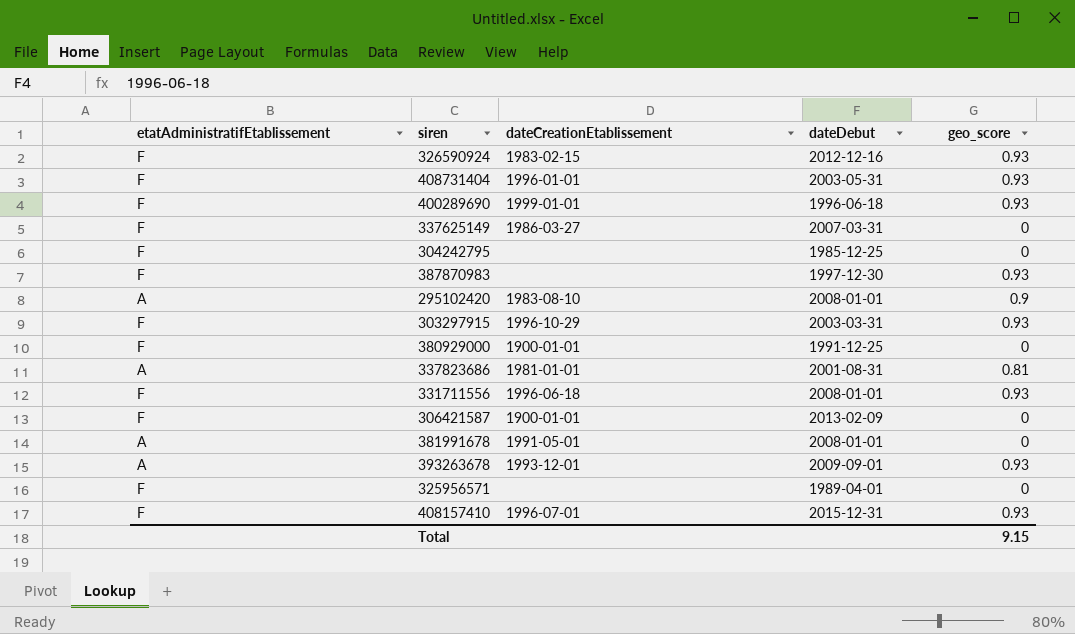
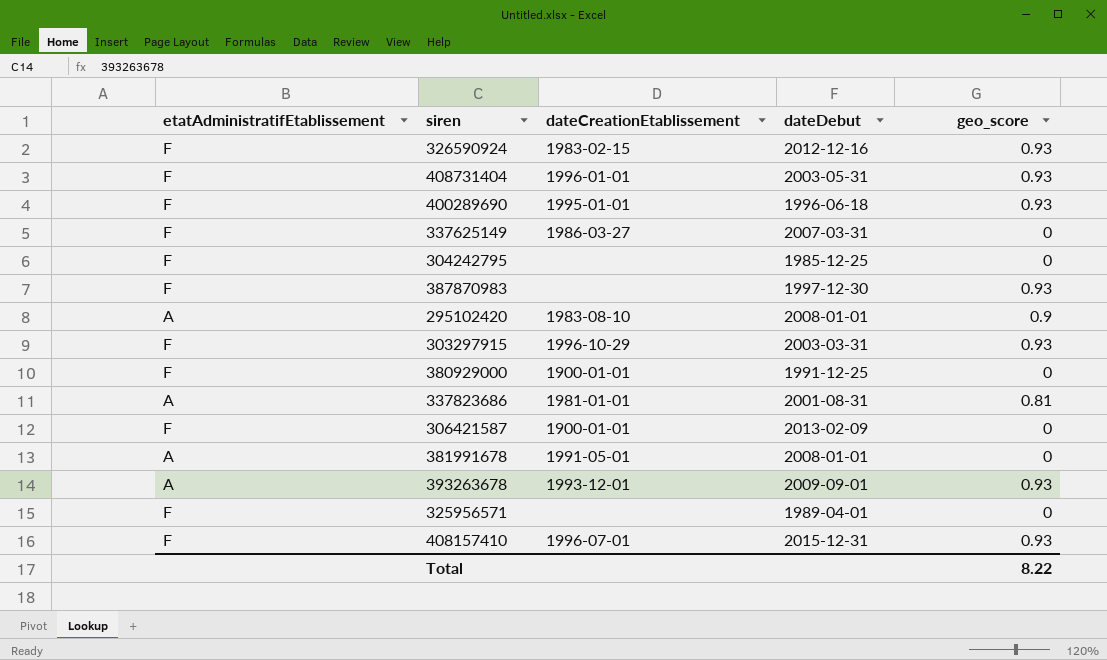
row 331711556: F | 1996-06-18 | 2008-01-01 | 0.93 -> none
400289690 | dateCreationEtablissement: 1999-01-01 -> 1995-01-01
Total | geo_score: 9.15 -> 8.22

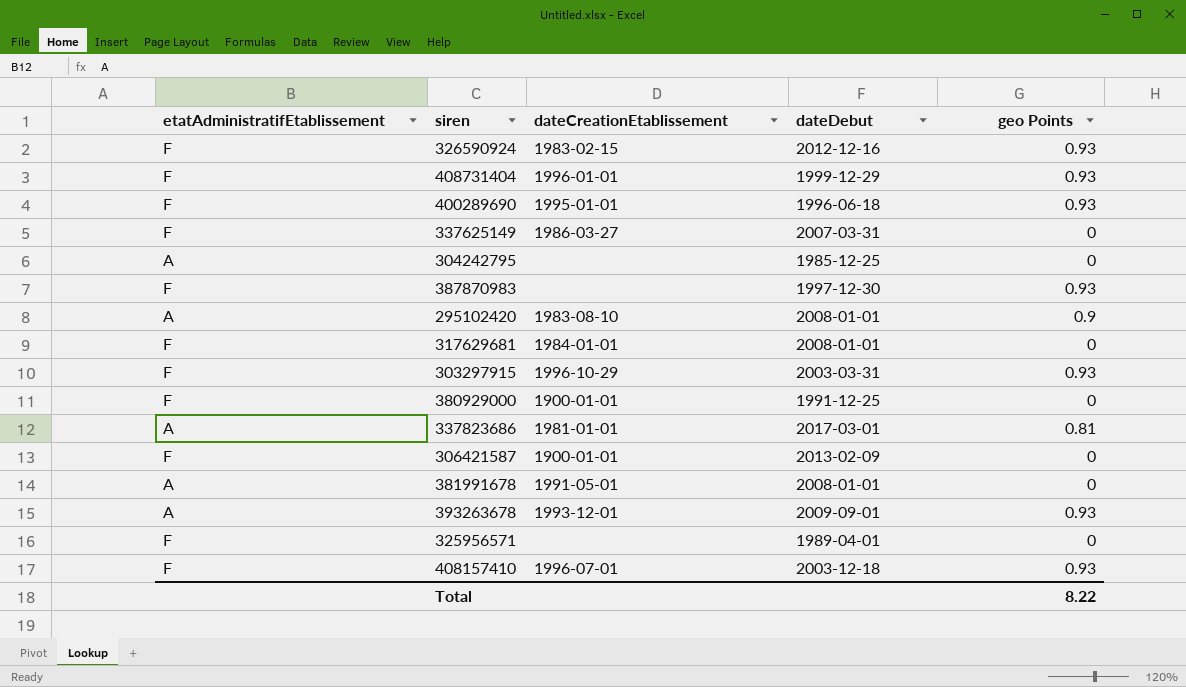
column name: geo_score -> geo Points
408731404 | dateDebut: 2003-05-31 -> 1999-12-29
304242795 | etatAdministratifEtablissement: F -> A
row 317629681: none -> F | 1984-01-01 | 2008-01-01 | 0
337823686 | dateDebut: 2001-08-31 -> 2017-03-01
408157410 | dateDebut: 2015-12-31 -> 2003-12-18

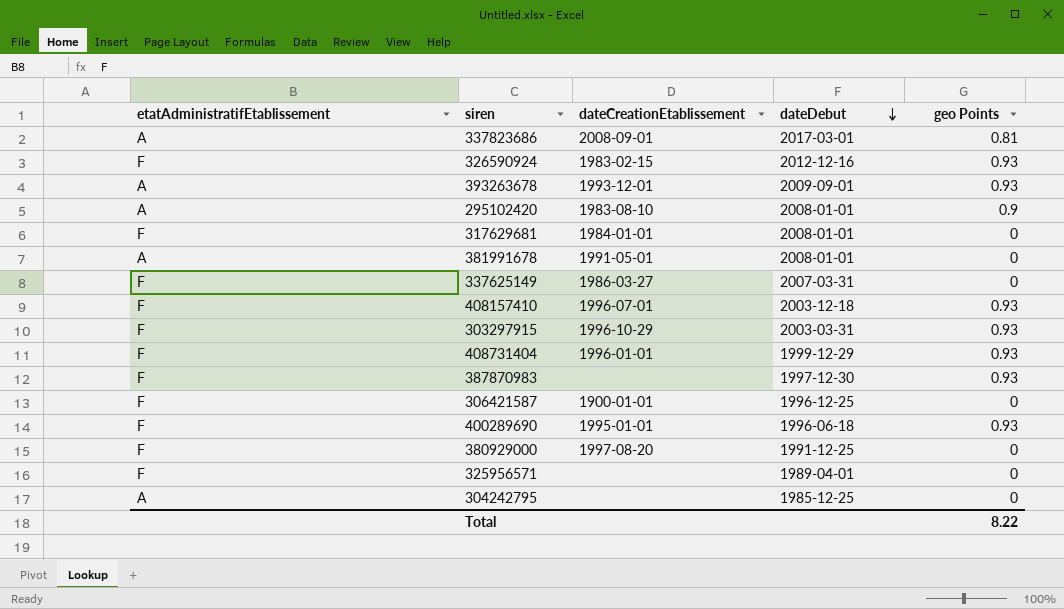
row order: none -> dateDebut descending
337823686 | dateCreationEtablissement: 1981-01-01 -> 2008-09-01
306421587 | dateDebut: 2013-02-09 -> 1996-12-25
380929000 | dateCreationEtablissement: 1900-01-01 -> 1997-08-20

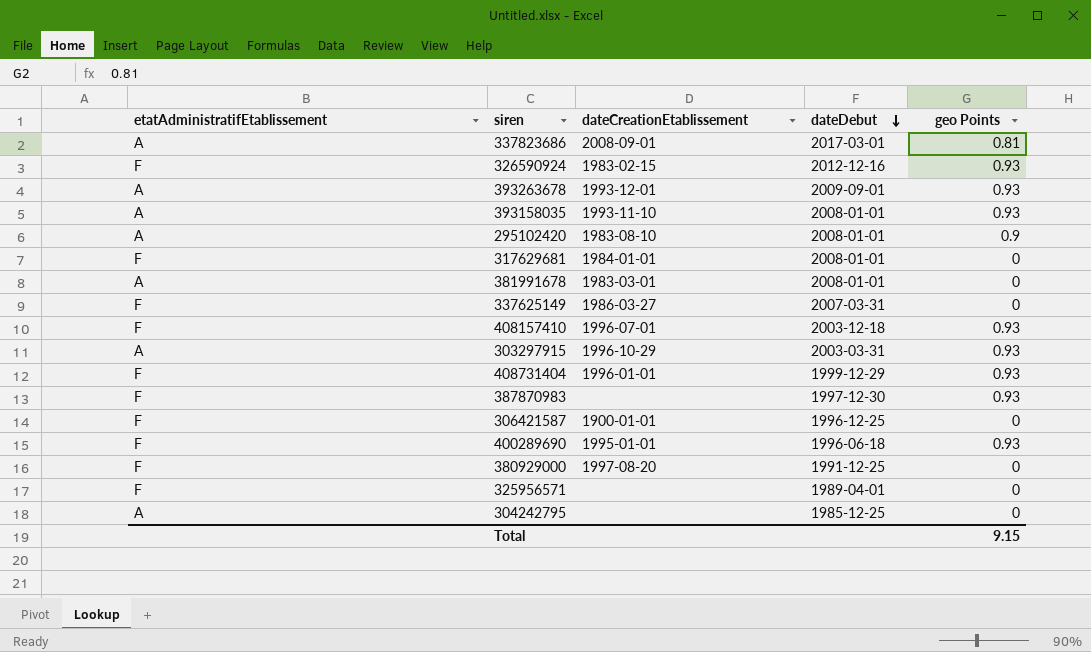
row 393158035: none -> A | 1993-11-10 | 2008-01-01 | 0.93
381991678 | dateCreationEtablissement: 1991-05-01 -> 1983-03-01
303297915 | etatAdministratifEtablissement: F -> A
Total | geo Points: 8.22 -> 9.15

